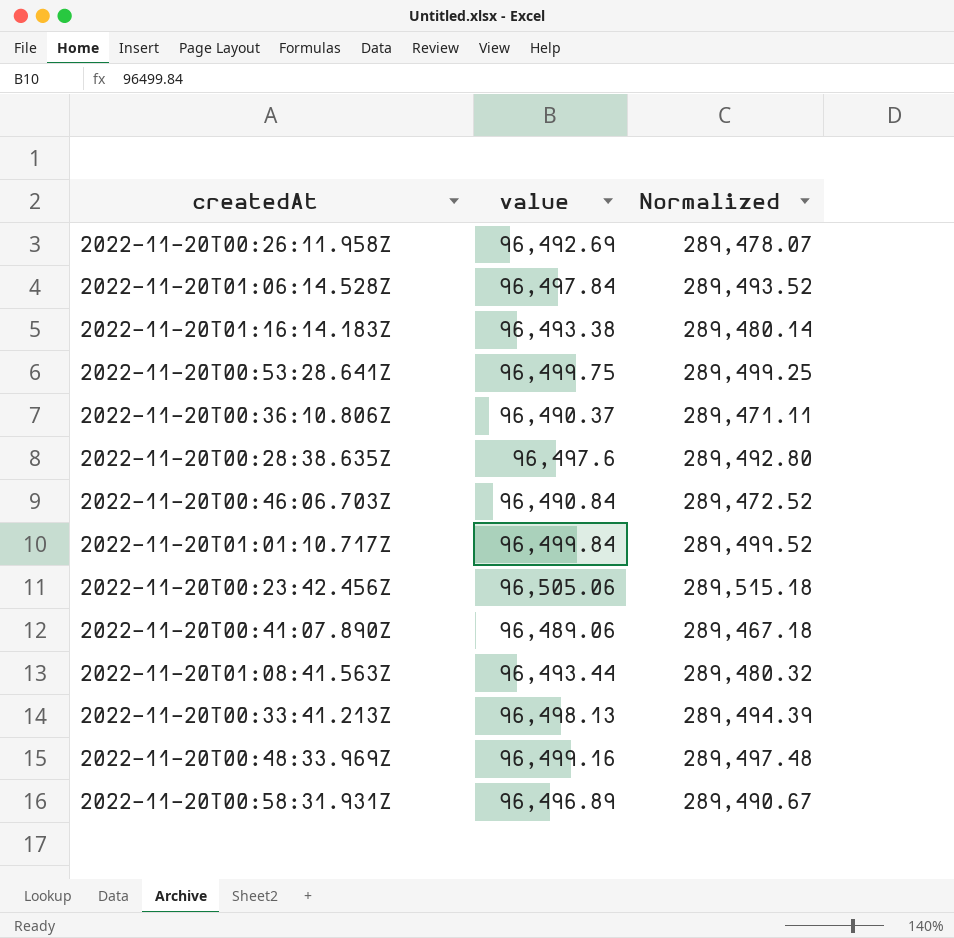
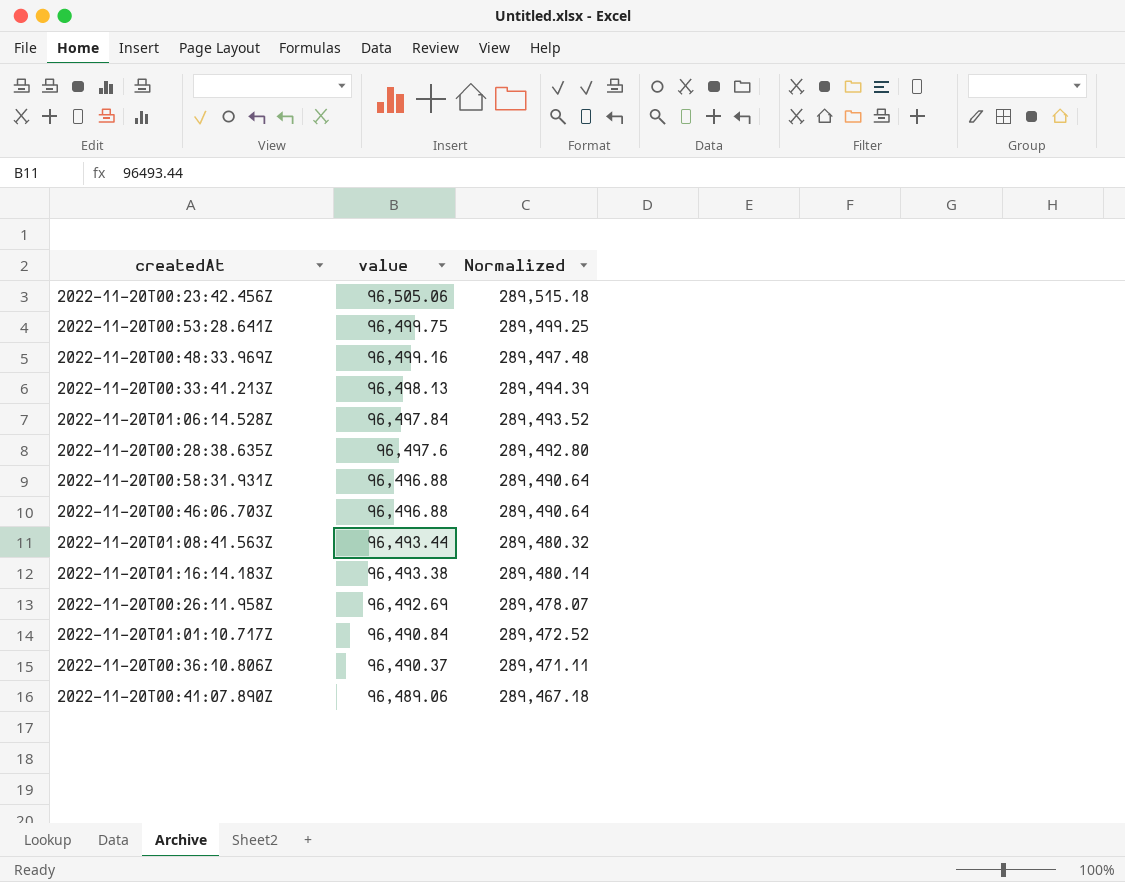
row order: none -> value descending
2022-11-20T00:58:31.931Z | value: 96,496.89 -> 96,496.88
2022-11-20T00:58:31.931Z | Normalized: 289,490.67 -> 289,490.64
2022-11-20T00:46:06.703Z | value: 96,490.84 -> 96,496.88
2022-11-20T00:46:06.703Z | Normalized: 289,472.52 -> 289,490.64
2022-11-20T01:01:10.717Z | value: 96,499.84 -> 96,490.84
2022-11-20T01:01:10.717Z | Normalized: 289,499.52 -> 289,472.52

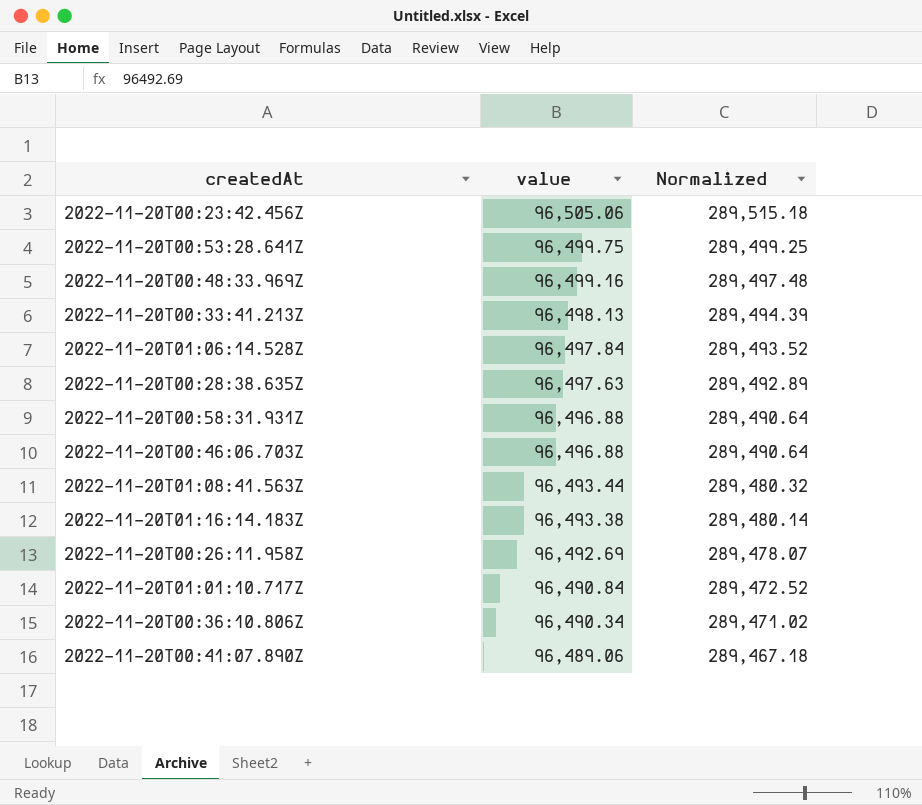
2022-11-20T00:28:38.635Z | value: 96,497.6 -> 96,497.63
2022-11-20T00:28:38.635Z | Normalized: 289,492.80 -> 289,492.89
2022-11-20T00:36:10.806Z | value: 96,490.37 -> 96,490.34
2022-11-20T00:36:10.806Z | Normalized: 289,471.11 -> 289,471.02

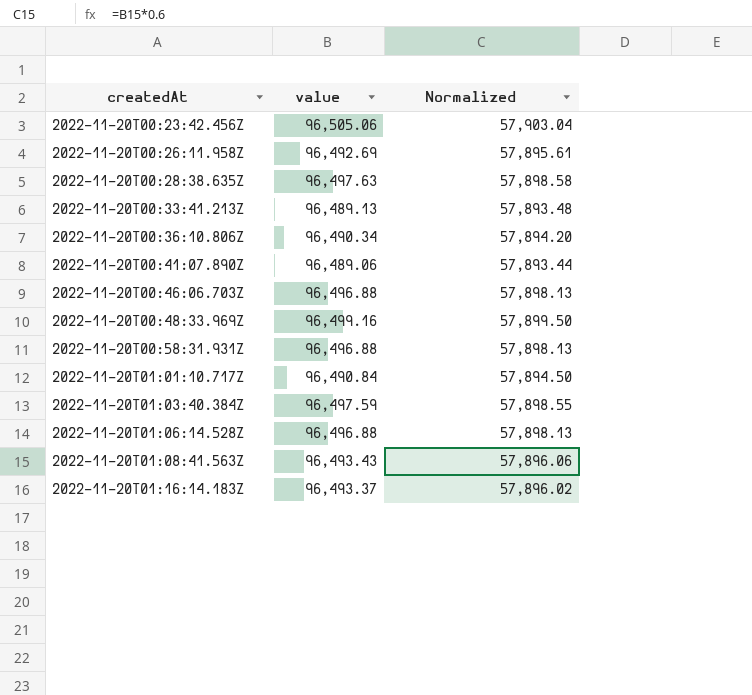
row order: value descending -> createdAt ascending
column Normalized | formula: [value] * 3 -> [value] * 0.6
row 2022-11-20T00:53:28.641Z: 96,499.75 | 289,499.25 -> none
2022-11-20T00:33:41.213Z | value: 96,498.13 -> 96,489.13
row 2022-11-20T01:03:40.384Z: none -> 96,497.59 | 57,898.55
2022-11-20T01:06:14.528Z | value: 96,497.84 -> 96,496.88
2022-11-20T01:08:41.563Z | value: 96,493.44 -> 96,493.43
2022-11-20T01:16:14.183Z | value: 96,493.38 -> 96,493.37

